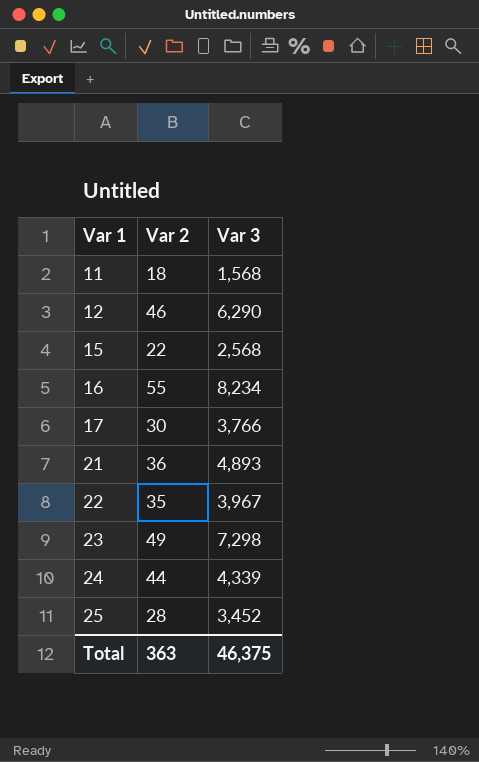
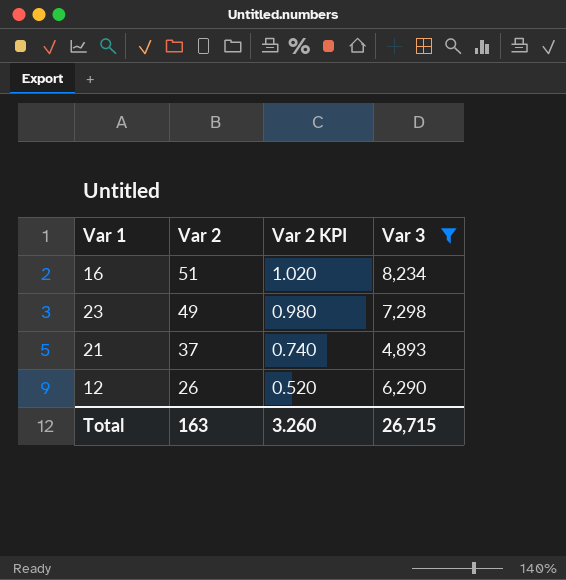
filter: none -> Var 3 >= 4,893
row order: Var 1 ascending -> Var 2 descending
column Var 2 KPI | formula: none -> [Var 2] * 0.02
16 | Var 2: 55 -> 51
21 | Var 2: 36 -> 37
12 | Var 2: 46 -> 26
Total | Var 2: 363 -> 163
Total | Var 3: 46,375 -> 26,715

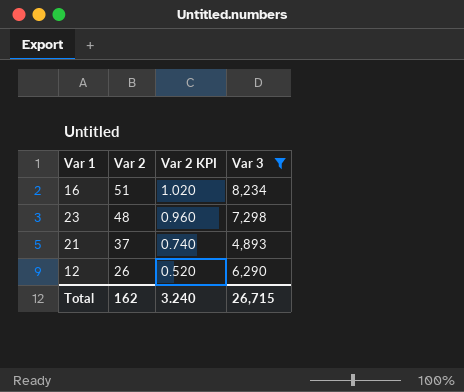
23 | Var 2: 49 -> 48
23 | Var 2 KPI: 0.980 -> 0.960
Total | Var 2: 163 -> 162
Total | Var 2 KPI: 3.260 -> 3.240

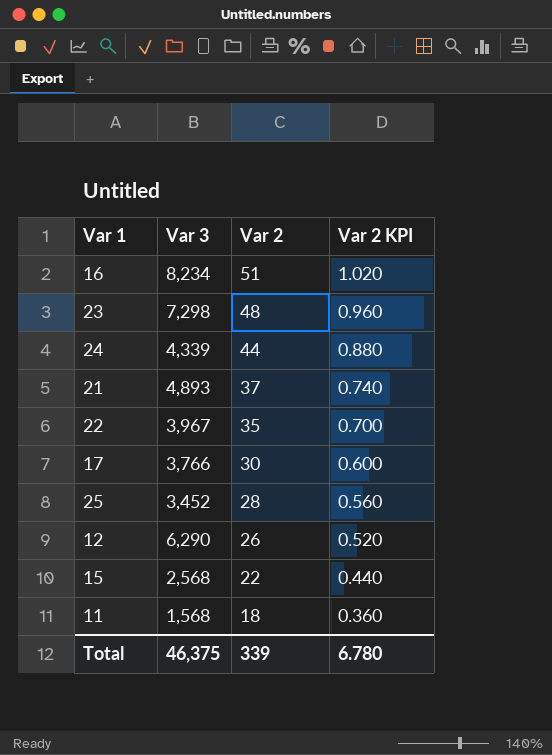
filter: Var 3 >= 4,893 -> none
column Var 3 | position: 4 -> 2
Total | Var 3: 26,715 -> 46,375
Total | Var 2: 162 -> 339
Total | Var 2 KPI: 3.240 -> 6.780

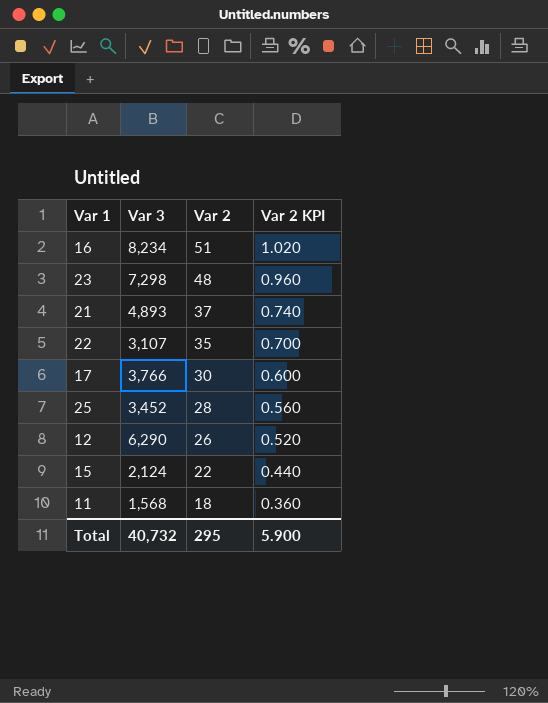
row 24: 4,339 | 44 | 0.880 -> none
22 | Var 3: 3,967 -> 3,107
15 | Var 3: 2,568 -> 2,124
Total | Var 3: 46,375 -> 40,732
Total | Var 2: 339 -> 295
Total | Var 2 KPI: 6.780 -> 5.900

